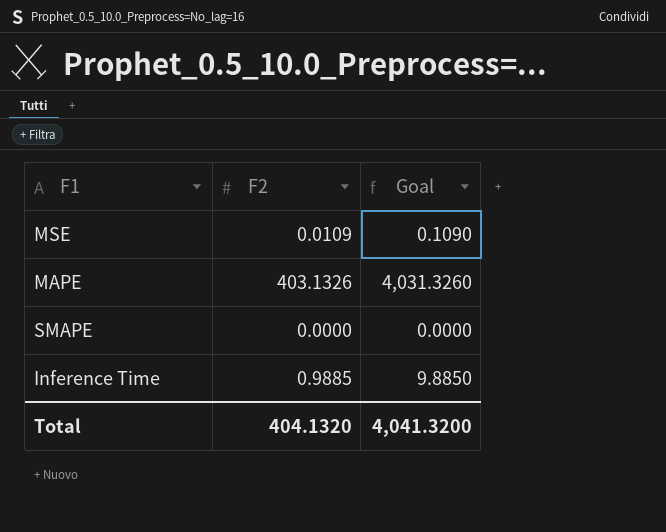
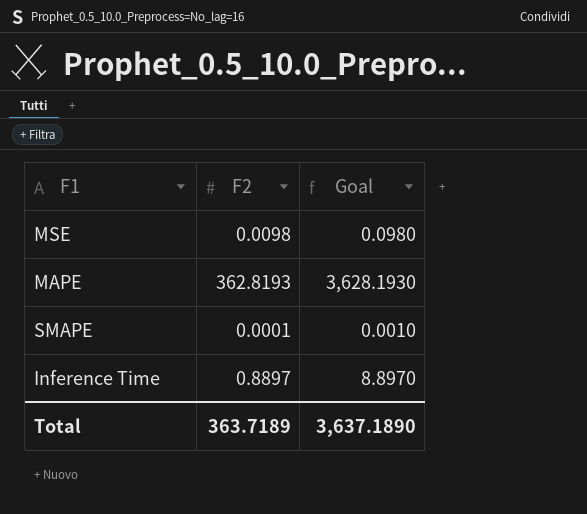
MSE | F2: 0.0109 -> 0.0098
MSE | Goal: 0.1090 -> 0.0980
MAPE | F2: 403.1326 -> 362.8193
MAPE | Goal: 4,031.3260 -> 3,628.1930
SMAPE | F2: 0.0000 -> 0.0001
SMAPE | Goal: 0.0000 -> 0.0010
Inference Time | F2: 0.9885 -> 0.8897
Inference Time | Goal: 9.8850 -> 8.8970
Total | F2: 404.1320 -> 363.7189
Total | Goal: 4,041.3200 -> 3,637.1890

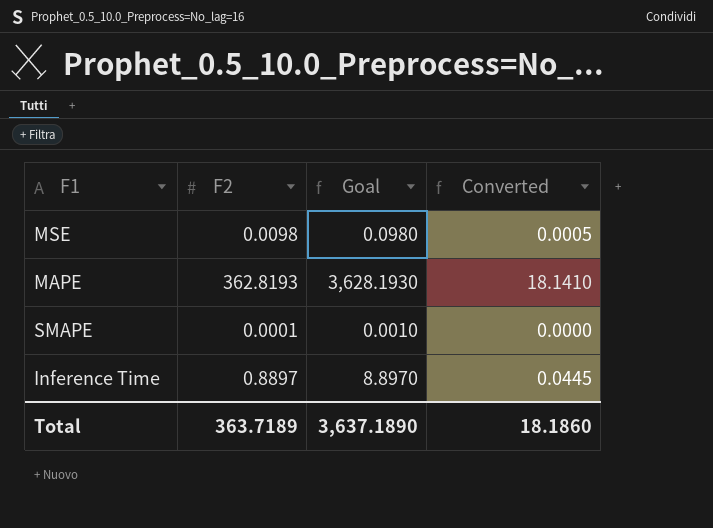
column Converted | formula: none -> [F2] * 0.05

